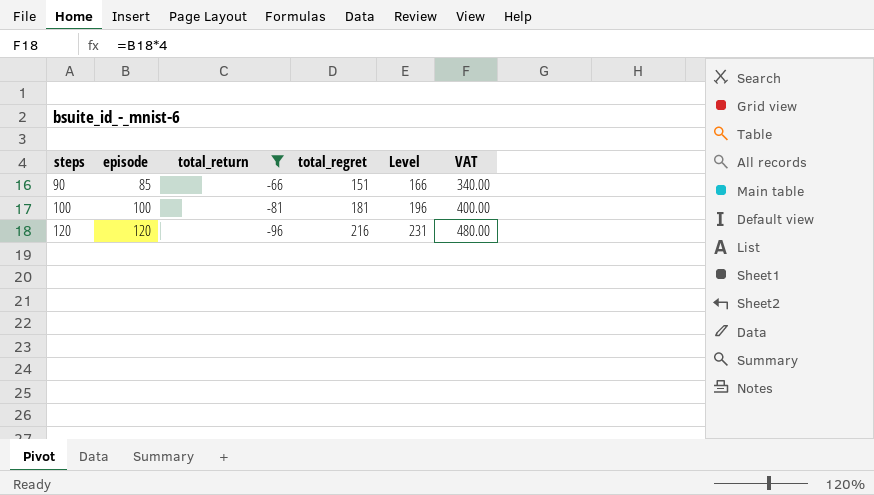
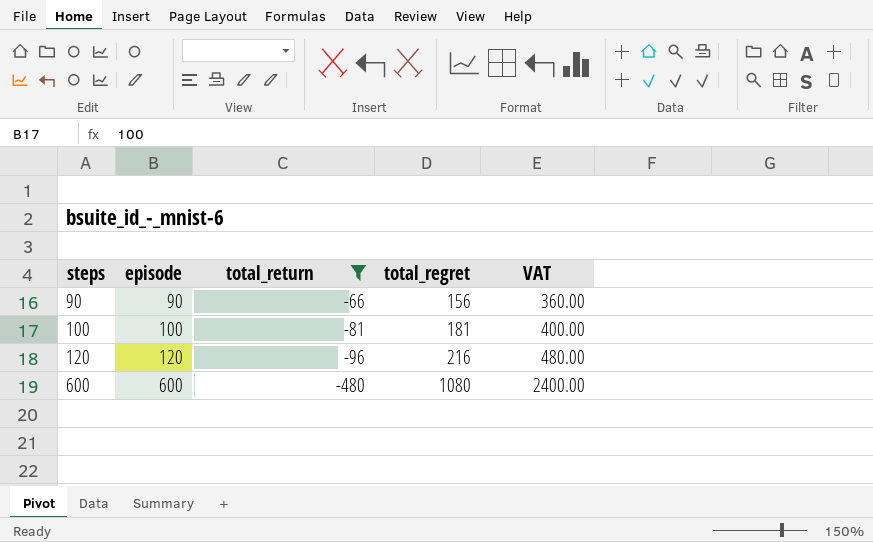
column Level | formula: [total_regret] + 15 -> none
90 | episode: 85 -> 90
90 | total_regret: 151 -> 156
90 | VAT: 340.00 -> 360.00
row 600: none -> 600 | -480 | 1080 | 2400.00

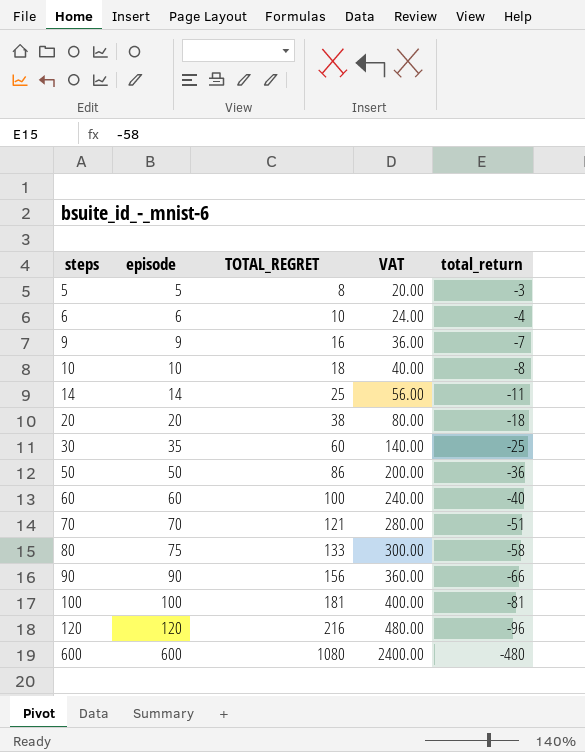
filter: total_return <= -66 -> none
column name: total_regret -> TOTAL_REGRET
column total_return | position: 3 -> 5

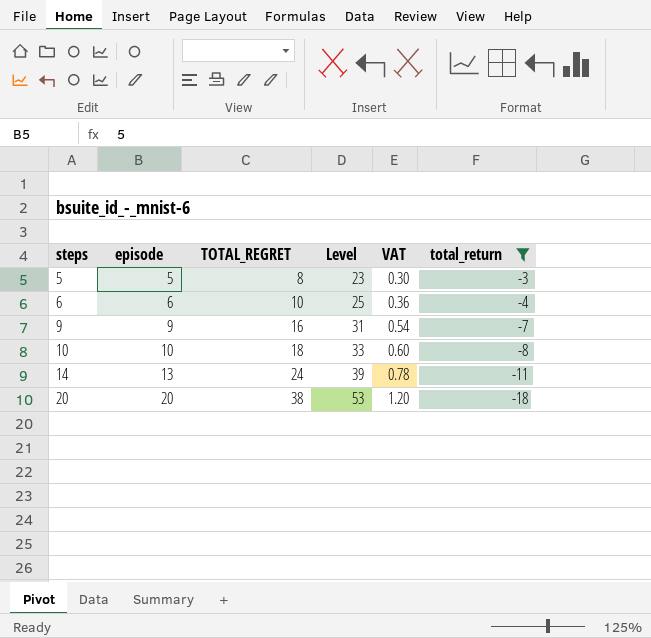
filter: none -> total_return >= -18
column Level | formula: none -> [TOTAL_REGRET] + 15
column VAT | formula: [episode] * 4 -> [episode] * 0.06
14 | episode: 14 -> 13
14 | TOTAL_REGRET: 25 -> 24

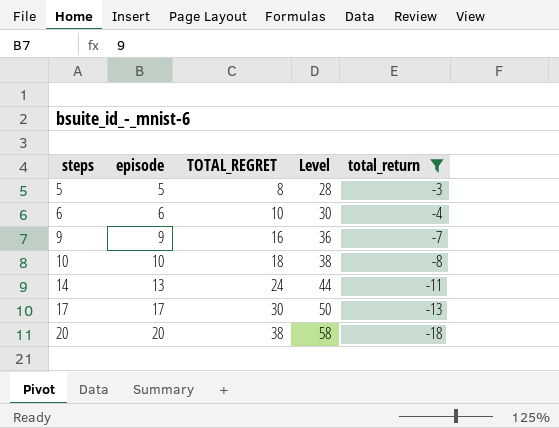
column VAT | formula: [episode] * 0.06 -> none
column Level | formula: [TOTAL_REGRET] + 15 -> [TOTAL_REGRET] + 20
row 17: none -> 17 | 30 | 50 | -13

